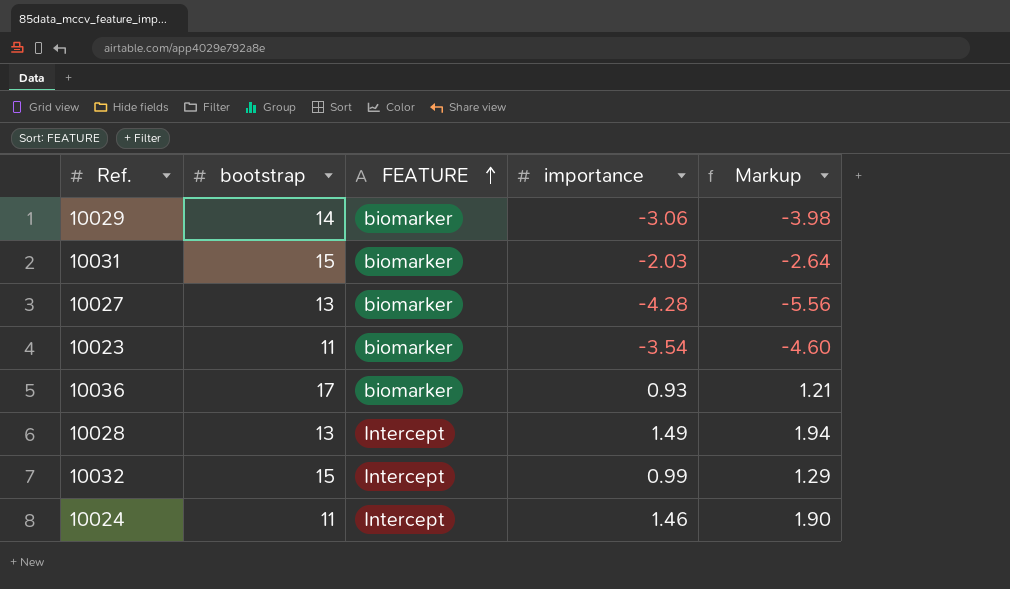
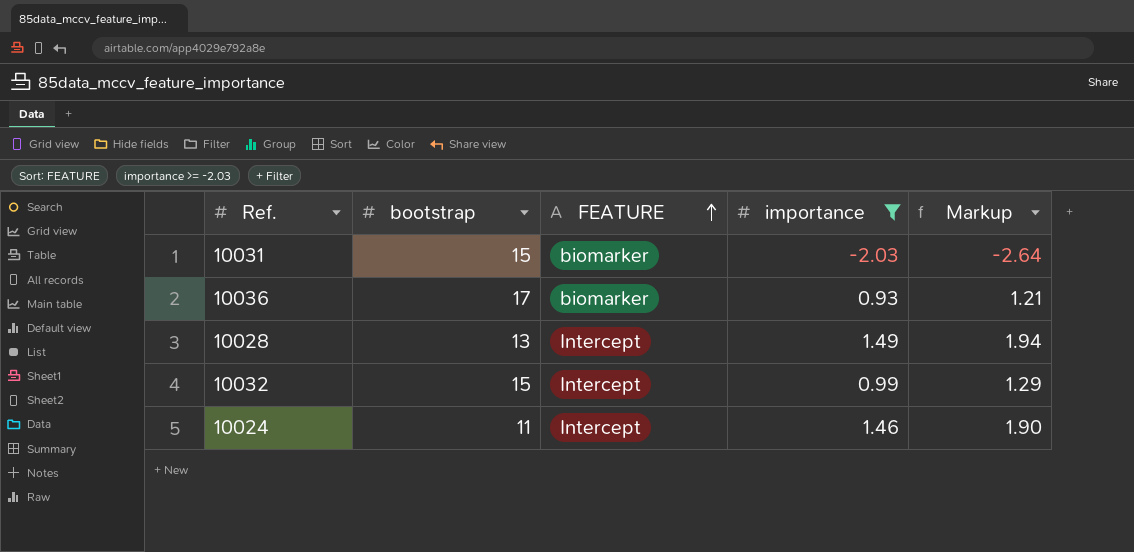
filter: none -> importance >= -2.03

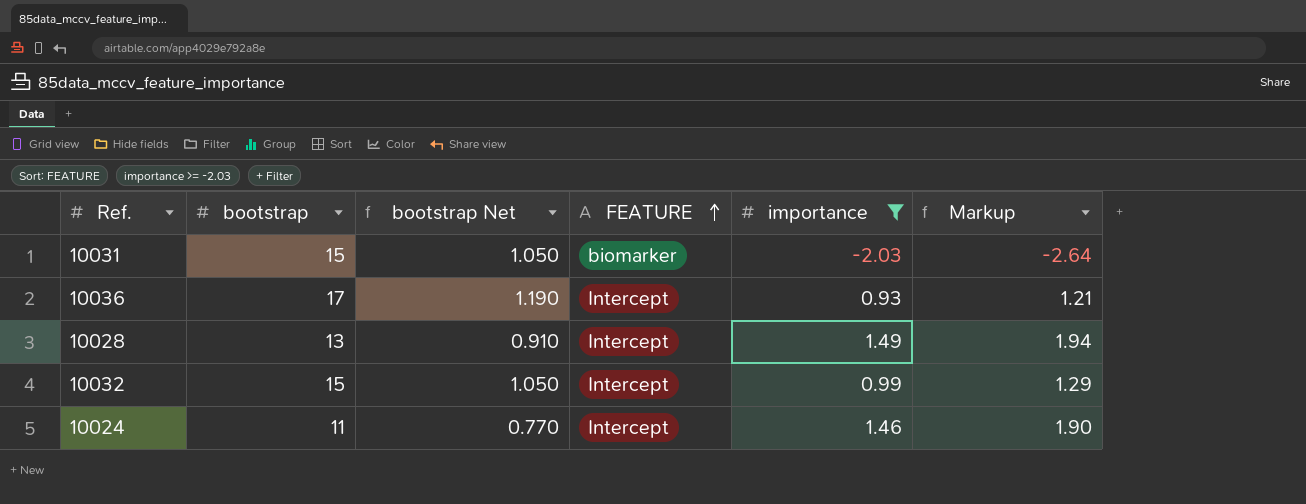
column bootstrap Net | formula: none -> [bootstrap] * 0.07
10036 | FEATURE: biomarker -> Intercept

